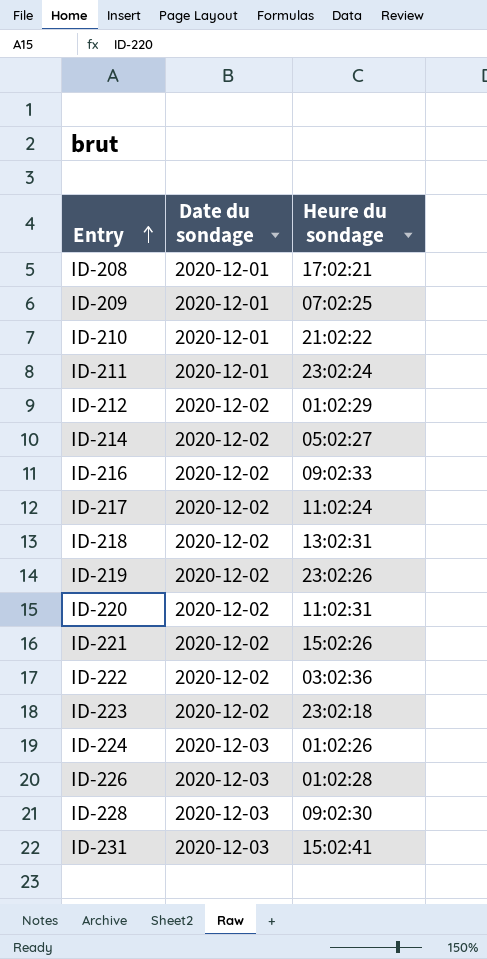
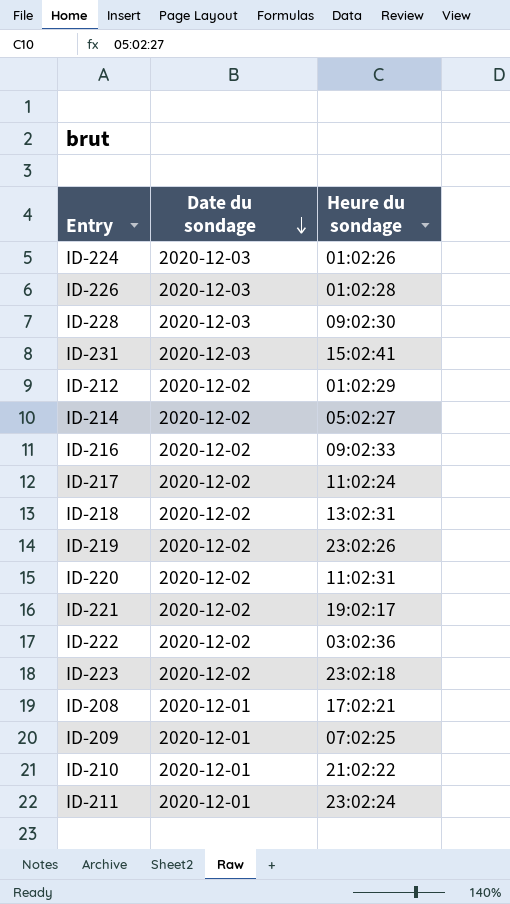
row order: Entry ascending -> Date du sondage descending
ID-221 | Heure du sondage: 15:02:26 -> 19:02:17

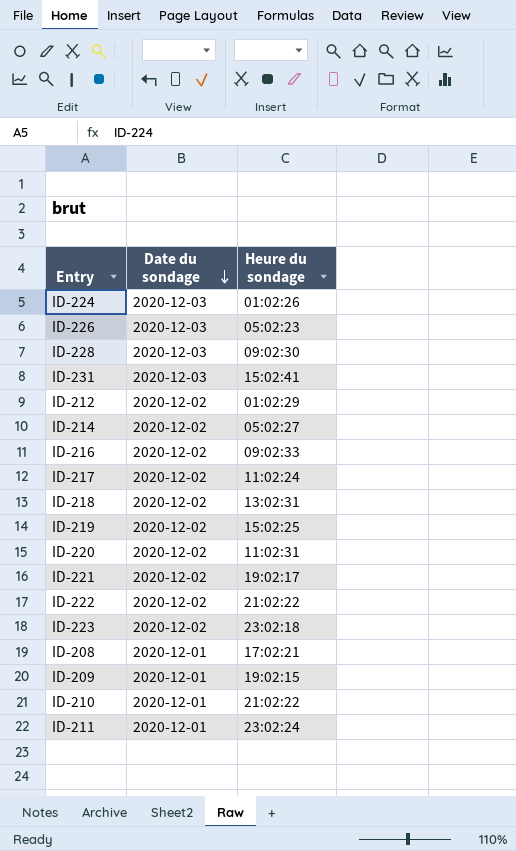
ID-226 | Heure du sondage: 01:02:28 -> 05:02:23
ID-219 | Heure du sondage: 23:02:26 -> 15:02:25
ID-222 | Heure du sondage: 03:02:36 -> 21:02:22
ID-209 | Heure du sondage: 07:02:25 -> 19:02:15

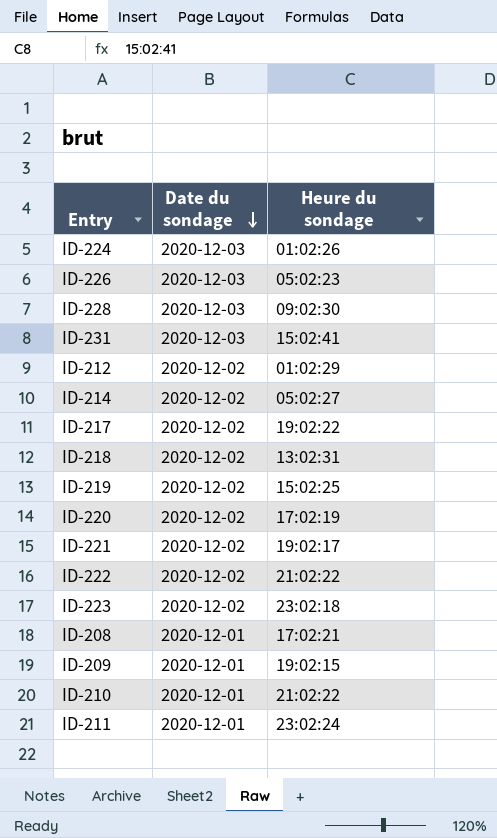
row ID-216: 2020-12-02 | 09:02:33 -> none
ID-217 | Heure du sondage: 11:02:24 -> 19:02:22
ID-220 | Heure du sondage: 11:02:31 -> 17:02:19

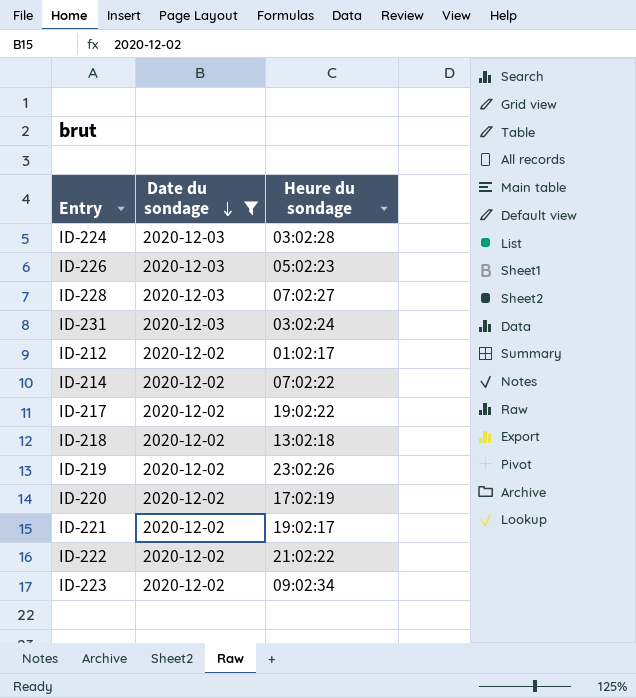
filter: none -> Date du sondage != 2020-12-01
ID-224 | Heure du sondage: 01:02:26 -> 03:02:28
ID-228 | Heure du sondage: 09:02:30 -> 07:02:27
ID-231 | Heure du sondage: 15:02:41 -> 03:02:24
ID-212 | Heure du sondage: 01:02:29 -> 01:02:17
ID-214 | Heure du sondage: 05:02:27 -> 07:02:22
ID-218 | Heure du sondage: 13:02:31 -> 13:02:18
ID-219 | Heure du sondage: 15:02:25 -> 23:02:26
ID-223 | Heure du sondage: 23:02:18 -> 09:02:34

